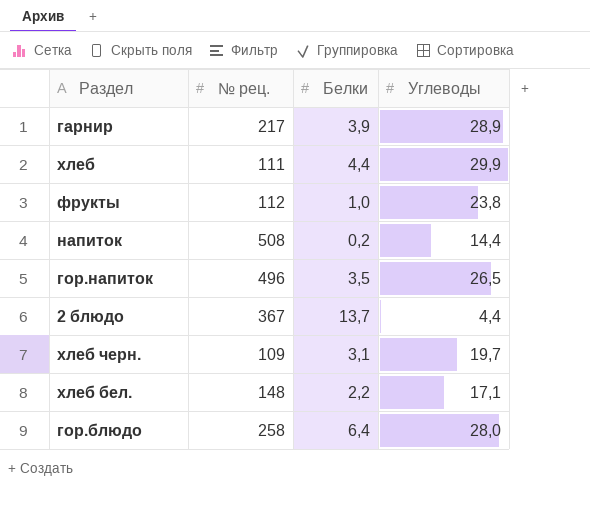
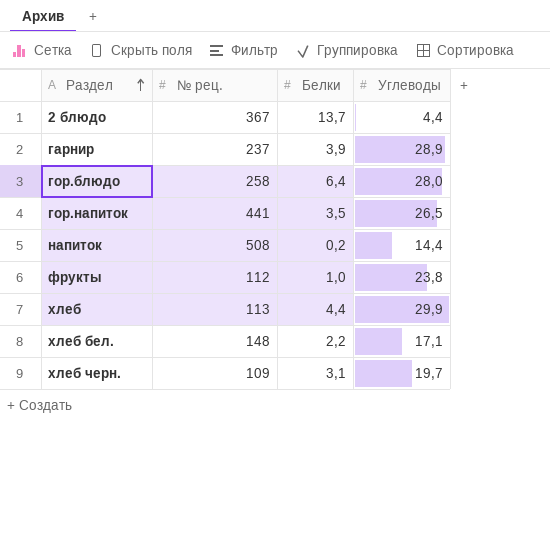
row order: none -> Раздел ascending
гарнир | № рец.: 217 -> 237
гор.напиток | № рец.: 496 -> 441
хлеб | № рец.: 111 -> 113

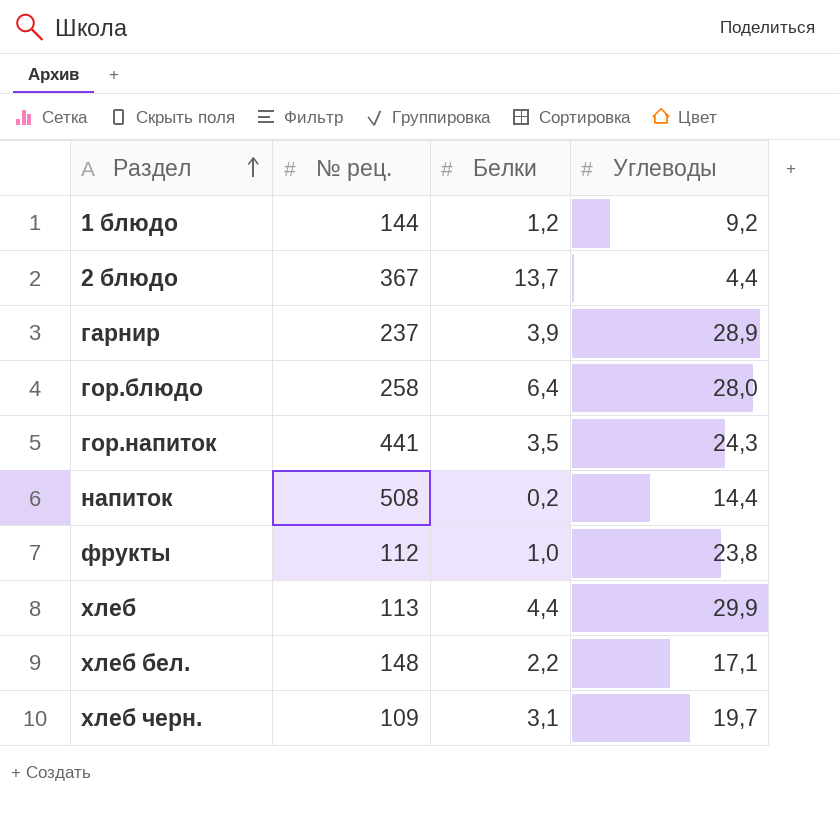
row 1 блюдо: none -> 144 | 1,2 | 9,2
гор.напиток | Углеводы: 26,5 -> 24,3

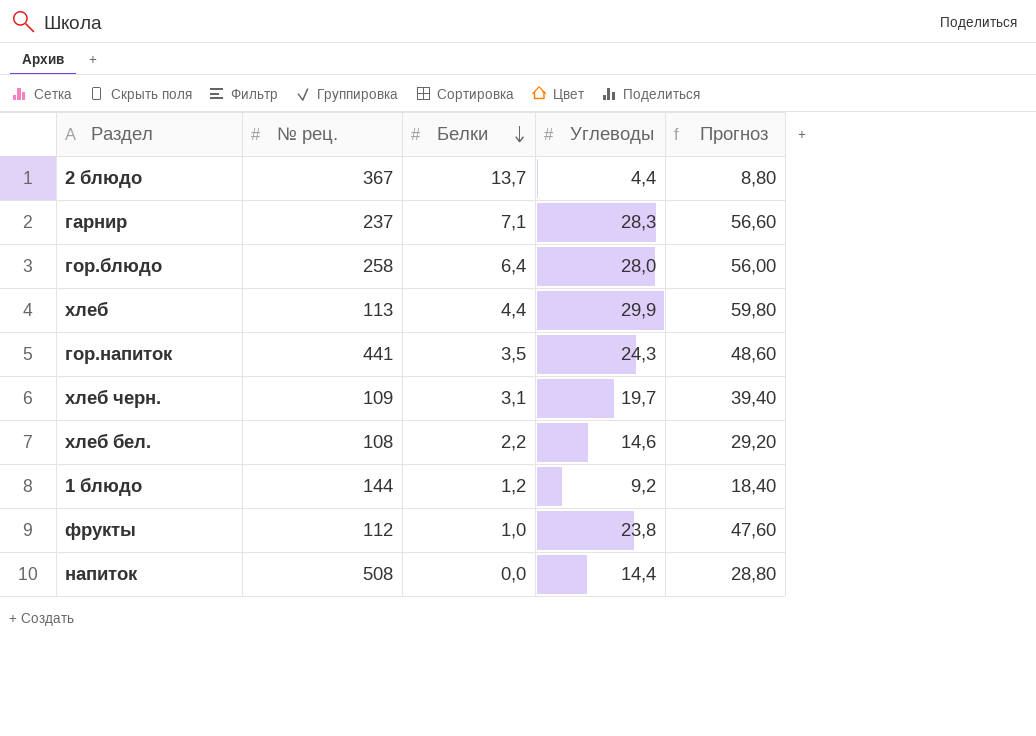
row order: Раздел ascending -> Белки descending
column Прогноз | formula: none -> [Углеводы] * 2
гарнир | Белки: 3,9 -> 7,1
гарнир | Углеводы: 28,9 -> 28,3
хлеб бел. | № рец.: 148 -> 108
хлеб бел. | Углеводы: 17,1 -> 14,6
напиток | Белки: 0,2 -> 0,0

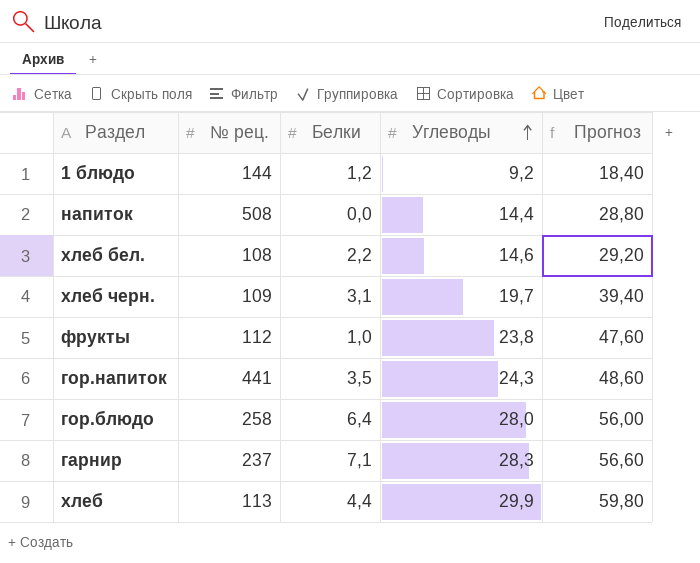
row order: Белки descending -> Углеводы ascending
row 2 блюдо: 367 | 13,7 | 4,4 | 8,80 -> none

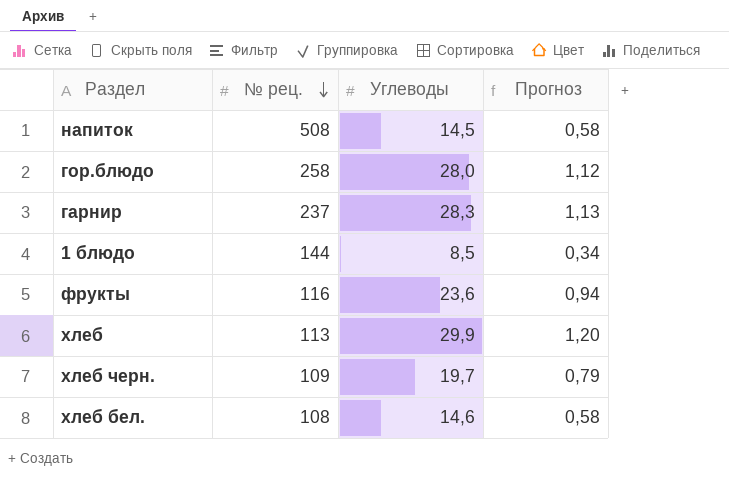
row order: Углеводы ascending -> № рец. descending
column Белки | position: 3 -> none
column Прогноз | formula: [Углеводы] * 2 -> [Углеводы] * 0,04
row гор.напиток: 441 | 3,5 | 24,3 | 48,60 -> none
напиток | Углеводы: 14,4 -> 14,5
1 блюдо | Углеводы: 9,2 -> 8,5
фрукты | № рец.: 112 -> 116
фрукты | Углеводы: 23,8 -> 23,6

